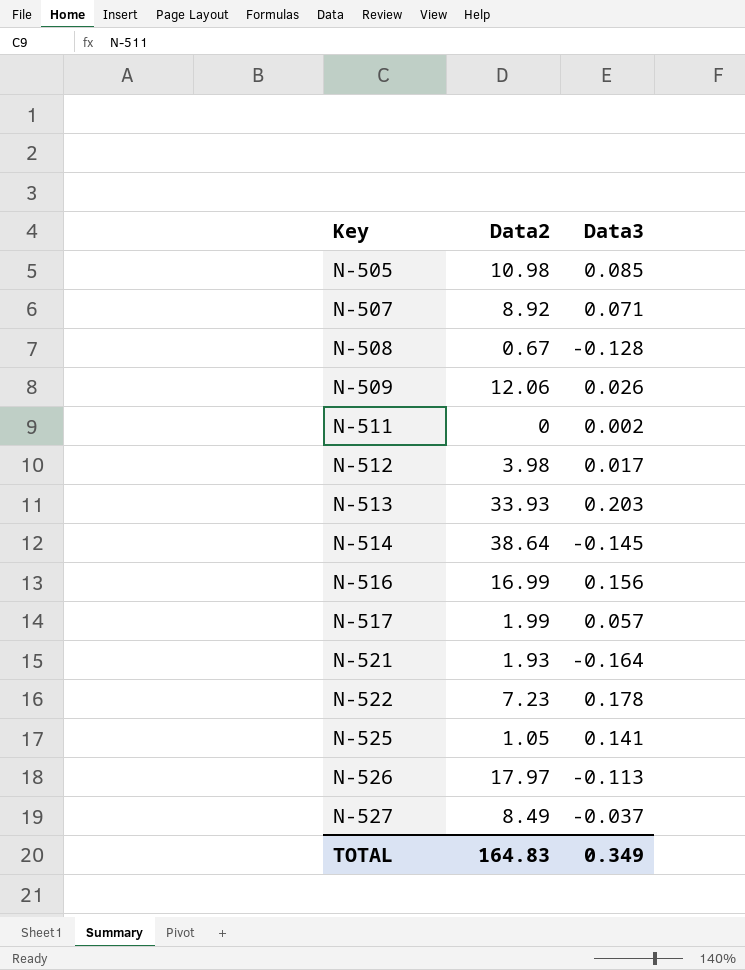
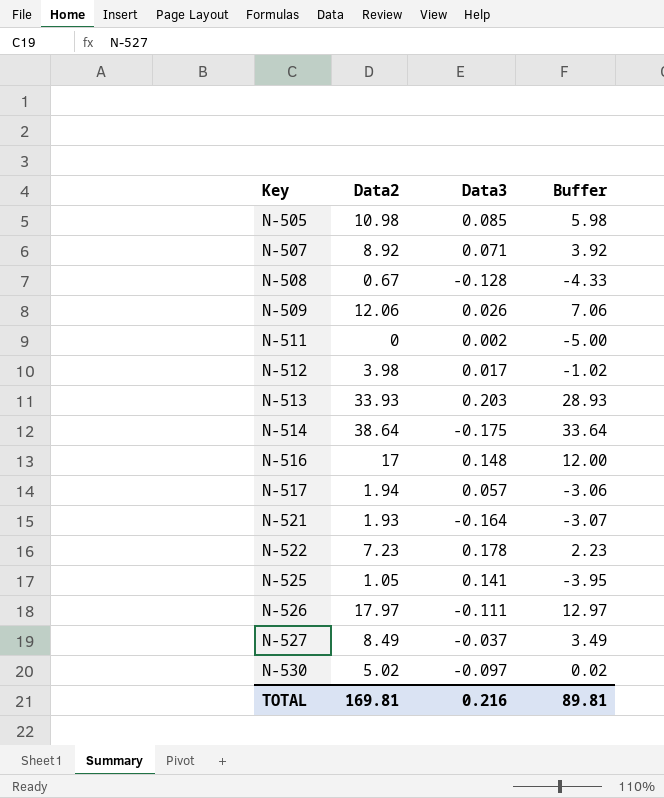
column Buffer | formula: none -> [Data2] - 5
N-514 | Data3: -0.145 -> -0.175
N-516 | Data2: 16.99 -> 17
N-516 | Data3: 0.156 -> 0.148
N-517 | Data2: 1.99 -> 1.94
N-526 | Data3: -0.113 -> -0.111
row N-530: none -> 5.02 | -0.097 | 0.02
TOTAL | Data2: 164.83 -> 169.81
TOTAL | Data3: 0.349 -> 0.216

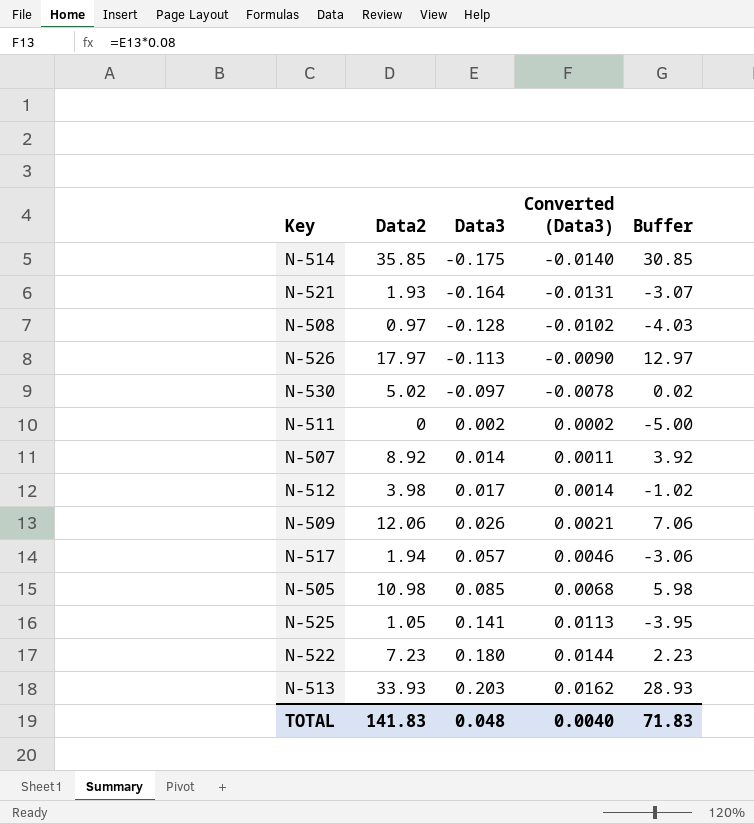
row order: Key ascending -> Data3 ascending
column Converted (Data3) | formula: none -> [Data3] * 0.08
row N-516: 17 | 0.148 | 12.00 -> none
row N-527: 8.49 | -0.037 | 3.49 -> none
N-514 | Data2: 38.64 -> 35.85
N-514 | Buffer: 33.64 -> 30.85
N-508 | Data2: 0.67 -> 0.97
N-508 | Buffer: -4.33 -> -4.03
N-526 | Data3: -0.111 -> -0.113
N-507 | Data3: 0.071 -> 0.014
N-522 | Data3: 0.178 -> 0.180
TOTAL | Data2: 169.81 -> 141.83
TOTAL | Data3: 0.216 -> 0.048
TOTAL | Buffer: 89.81 -> 71.83

